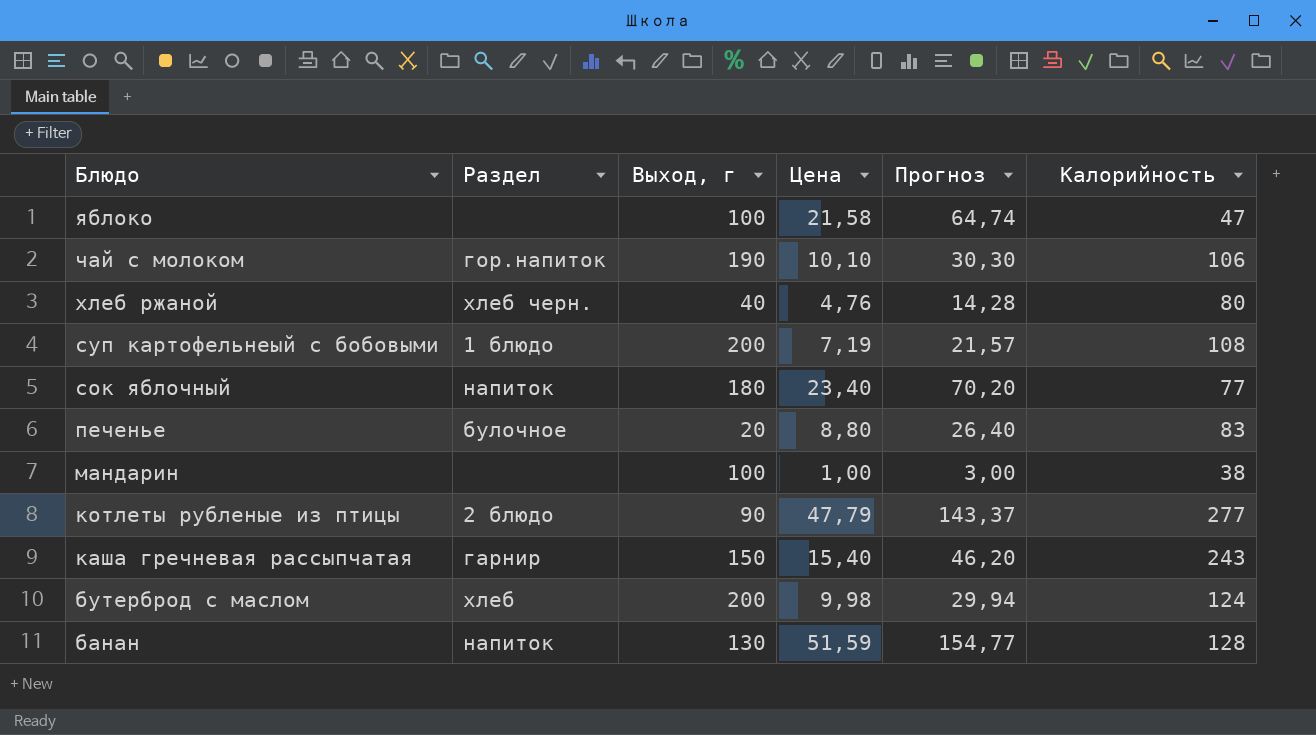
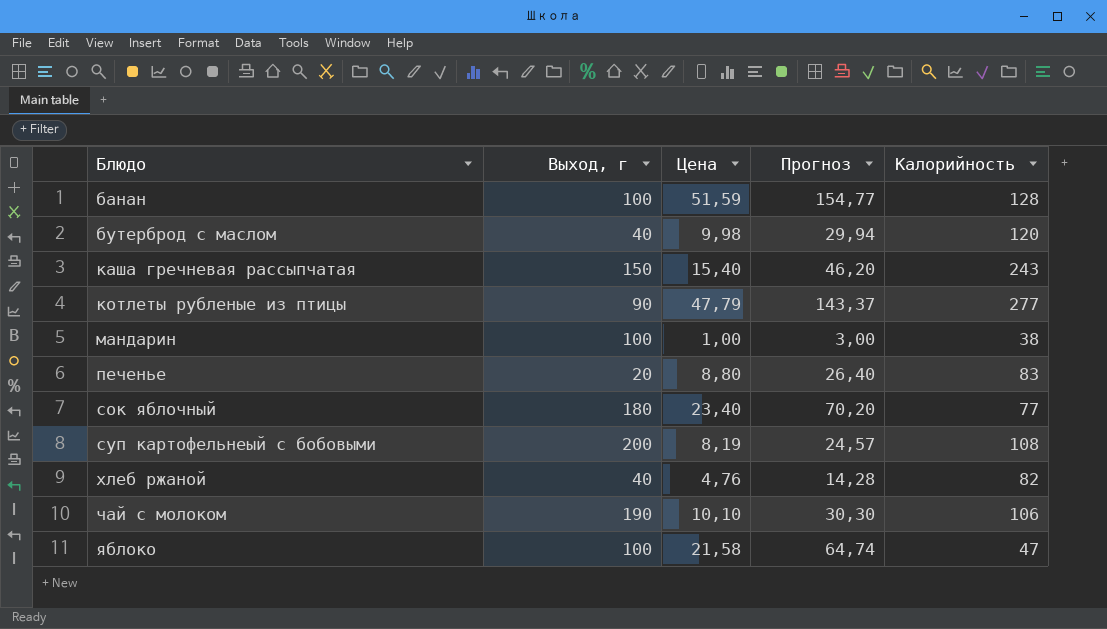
row order: Блюдо descending -> Блюдо ascending
column Раздел | position: 2 -> none
банан | Выход, г: 130 -> 100
бутерброд с маслом | Выход, г: 200 -> 40
бутерброд с маслом | Калорийность: 124 -> 120
суп картофельнеый с бобовыми | Цена: 7,19 -> 8,19
суп картофельнеый с бобовыми | Прогноз: 21,57 -> 24,57
хлеб ржаной | Калорийность: 80 -> 82

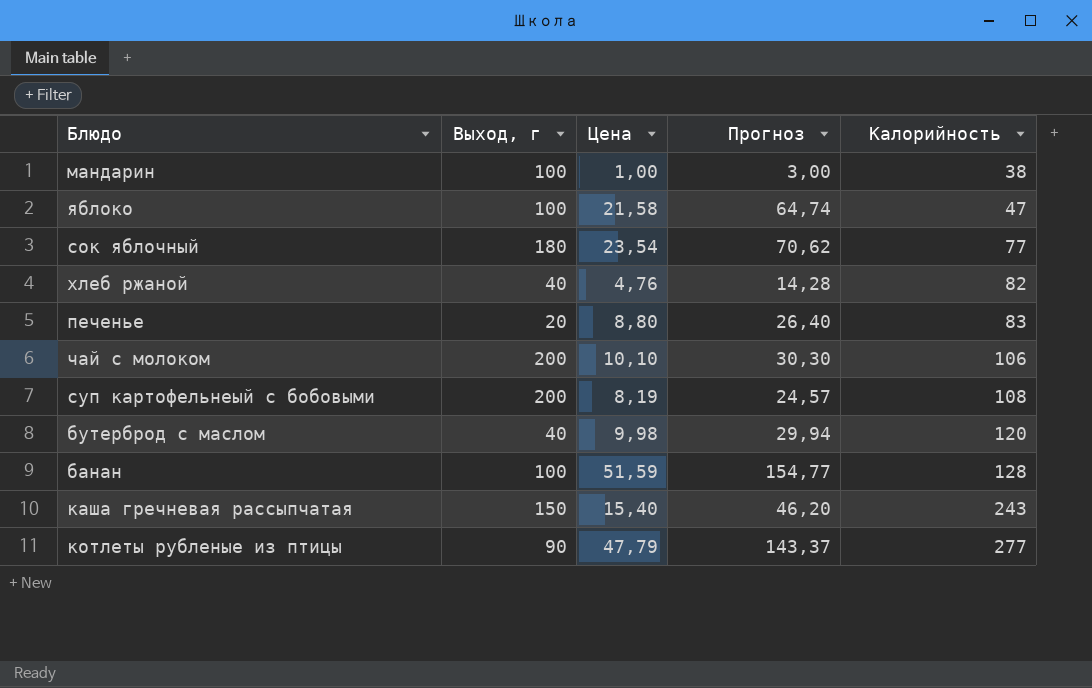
row order: Блюдо ascending -> Калорийность ascending
сок яблочный | Цена: 23,40 -> 23,54
сок яблочный | Прогноз: 70,20 -> 70,62
чай с молоком | Выход, г: 190 -> 200

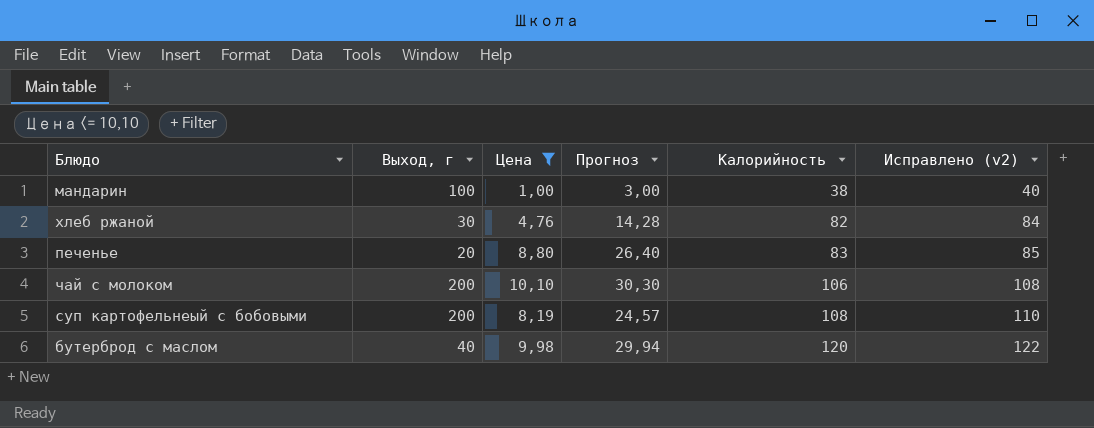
filter: none -> Цена <= 10,10
column Исправлено (v2) | formula: none -> [Калорийность] + 2
хлеб ржаной | Выход, г: 40 -> 30

